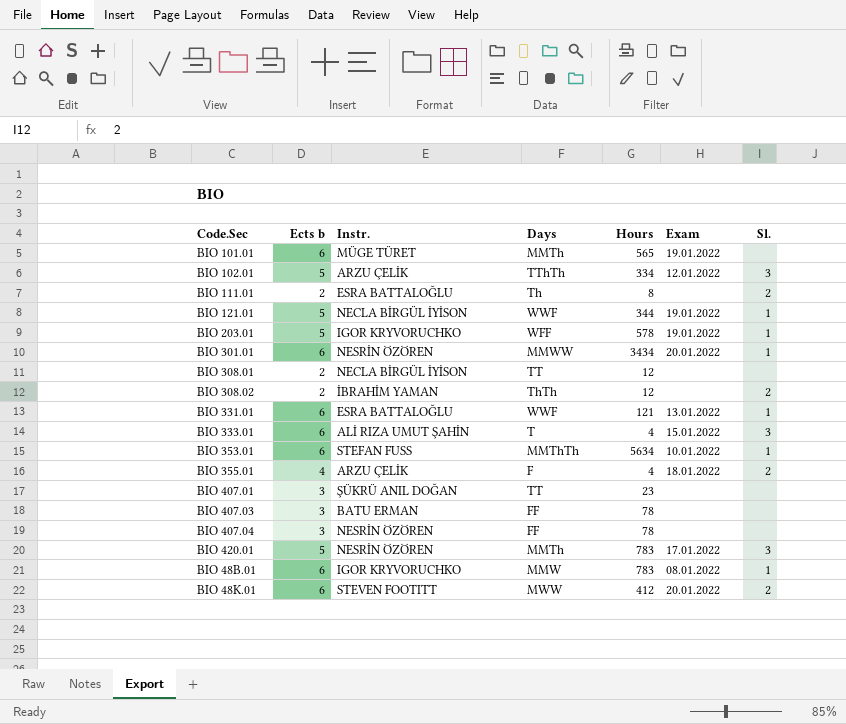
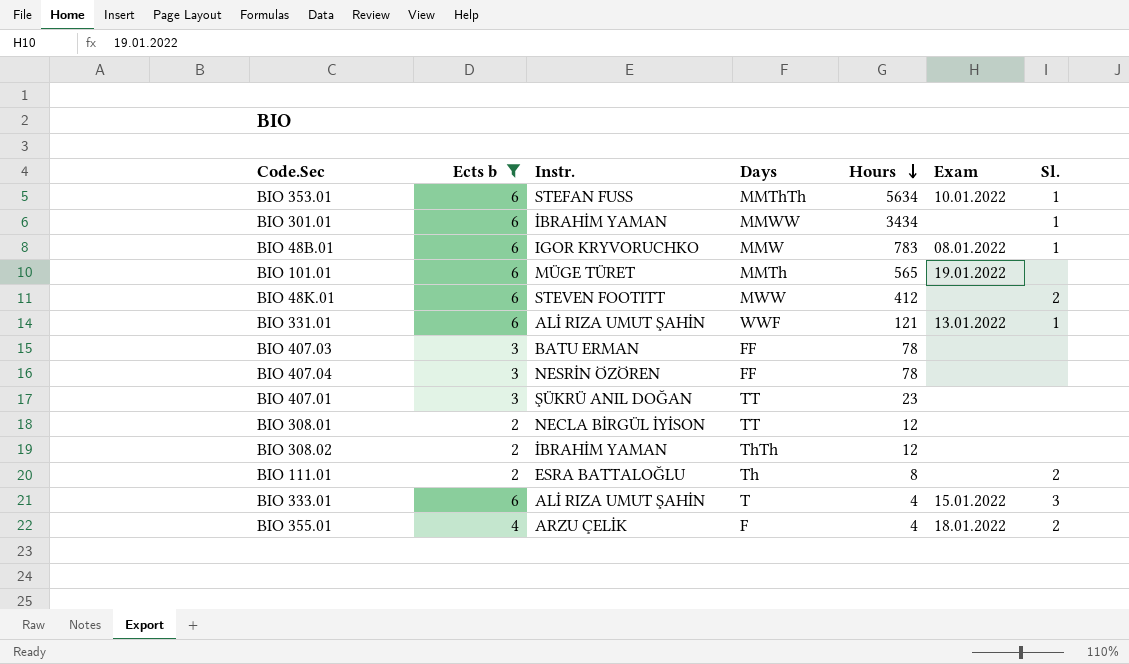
filter: none -> Ects b != 5
row order: none -> Hours descending
BIO 301.01 | Instr.: NESRİN ÖZÖREN -> İBRAHİM YAMAN
BIO 301.01 | Exam: 20.01.2022 -> none
BIO 48K.01 | Exam: 20.01.2022 -> none
BIO 331.01 | Instr.: ESRA BATTALOĞLU -> ALİ RIZA UMUT ŞAHİN
BIO 308.02 | Sl.: 2 -> none

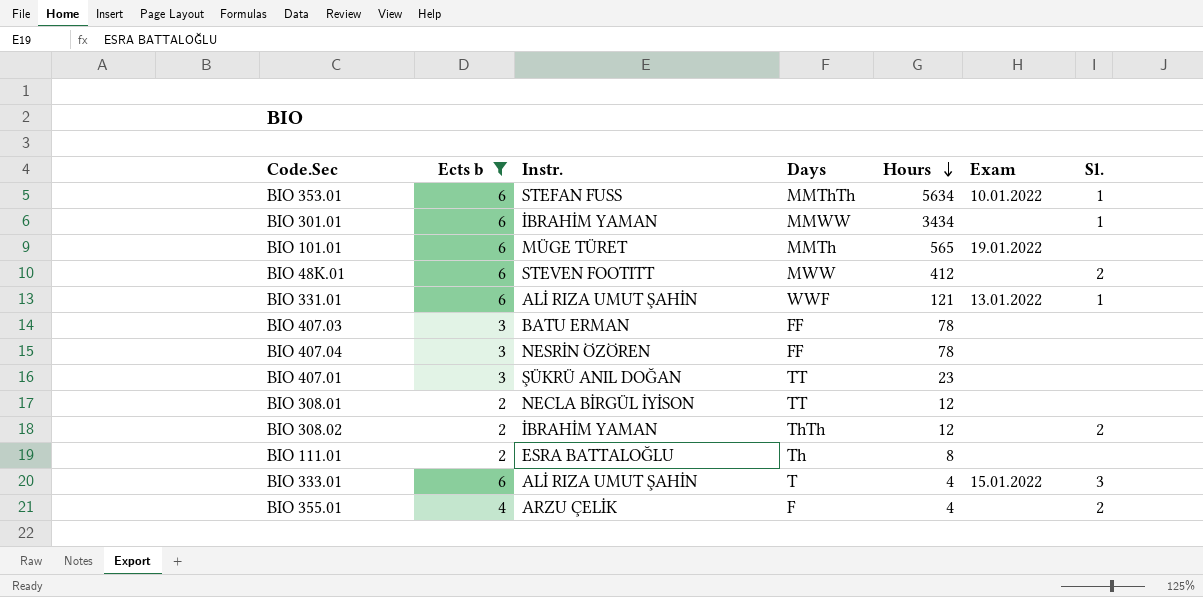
row BIO 48B.01: 6 | IGOR KRYVORUCHKO | MMW | 783 | 08.01.2022 | 1 -> none
BIO 308.02 | Sl.: none -> 2
BIO 111.01 | Sl.: 2 -> none
BIO 355.01 | Exam: 18.01.2022 -> none

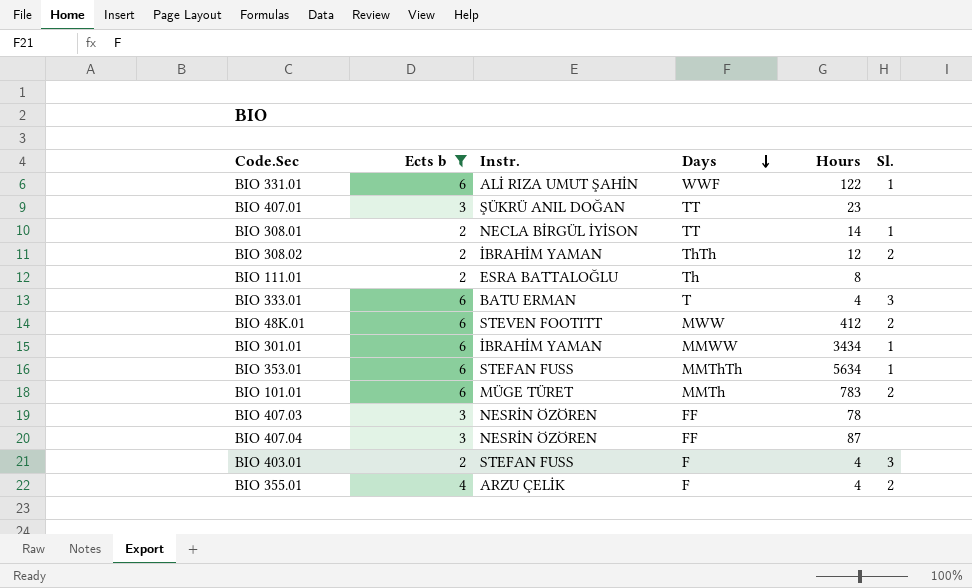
row order: Hours descending -> Days descending
column Exam | position: 6 -> none
BIO 331.01 | Hours: 121 -> 122
BIO 308.01 | Hours: 12 -> 14
BIO 308.01 | Sl.: none -> 1
BIO 333.01 | Instr.: ALİ RIZA UMUT ŞAHİN -> BATU ERMAN
BIO 101.01 | Hours: 565 -> 783
BIO 101.01 | Sl.: none -> 2
BIO 407.03 | Instr.: BATU ERMAN -> NESRİN ÖZÖREN
BIO 407.04 | Hours: 78 -> 87
row BIO 403.01: none -> 2 | STEFAN FUSS | F | 4 | 3

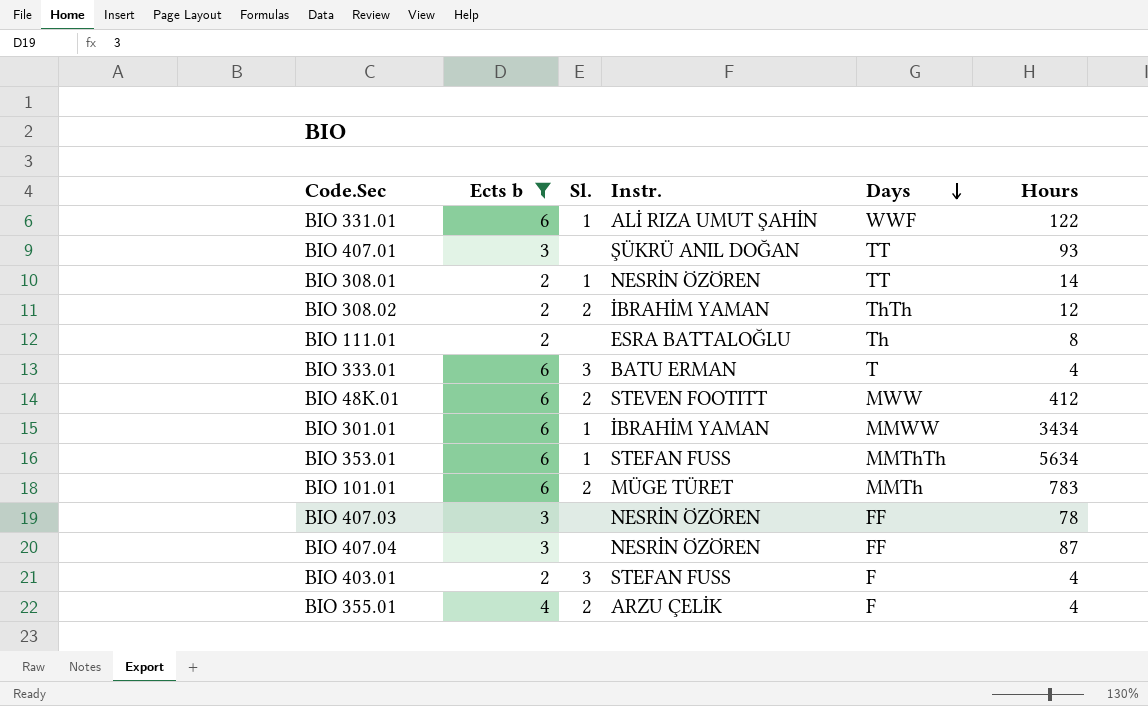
column Sl. | position: 6 -> 3
BIO 407.01 | Hours: 23 -> 93
BIO 308.01 | Instr.: NECLA BİRGÜL İYİSON -> NESRİN ÖZÖREN

